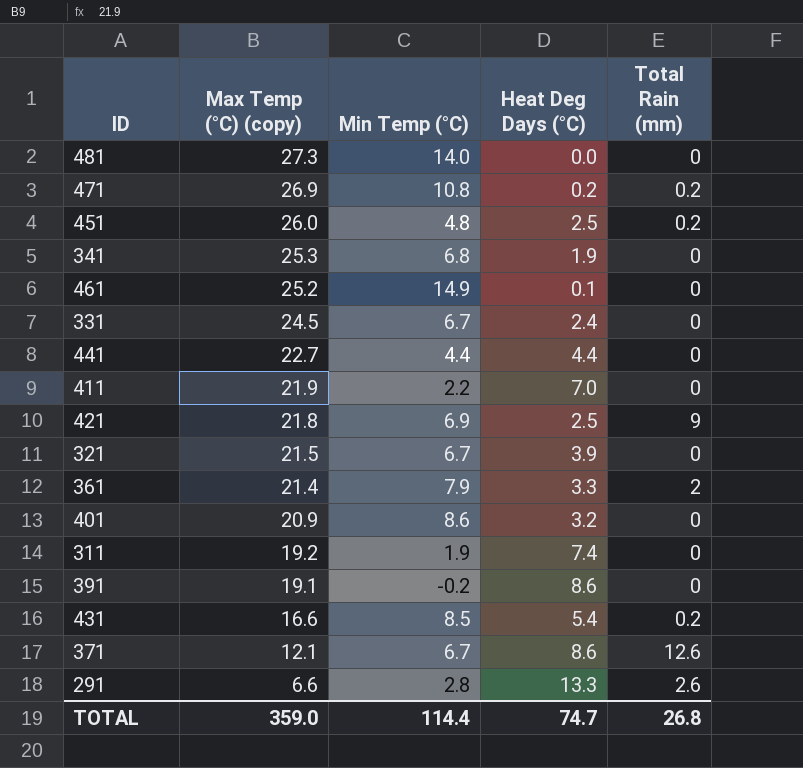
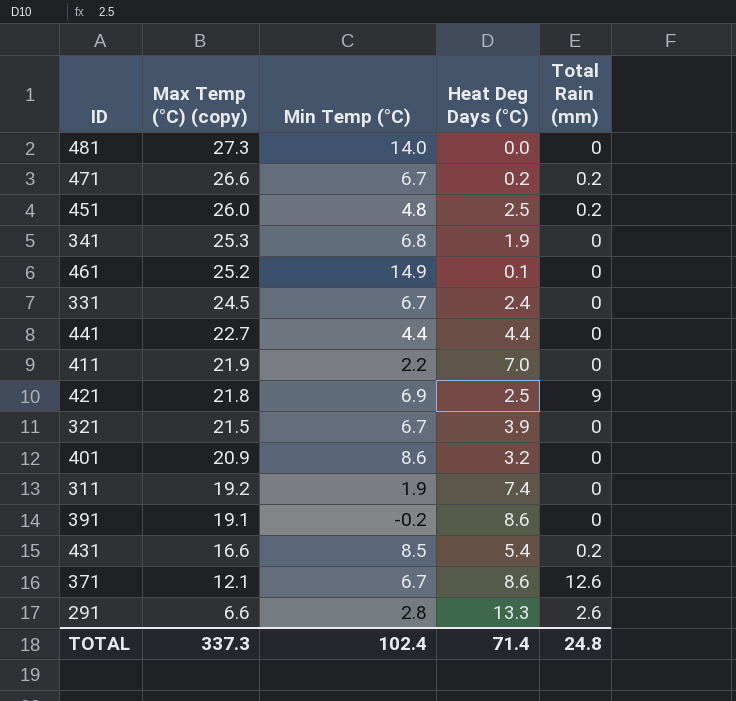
row 361: 21.4 | 7.9 | 3.3 | 2 -> none
471 | Max Temp (°C) (copy): 26.9 -> 26.6
471 | Min Temp (°C): 10.8 -> 6.7
TOTAL | Max Temp (°C) (copy): 359.0 -> 337.3
TOTAL | Min Temp (°C): 114.4 -> 102.4
TOTAL | Heat Deg Days (°C): 74.7 -> 71.4
TOTAL | Total Rain (mm): 26.8 -> 24.8

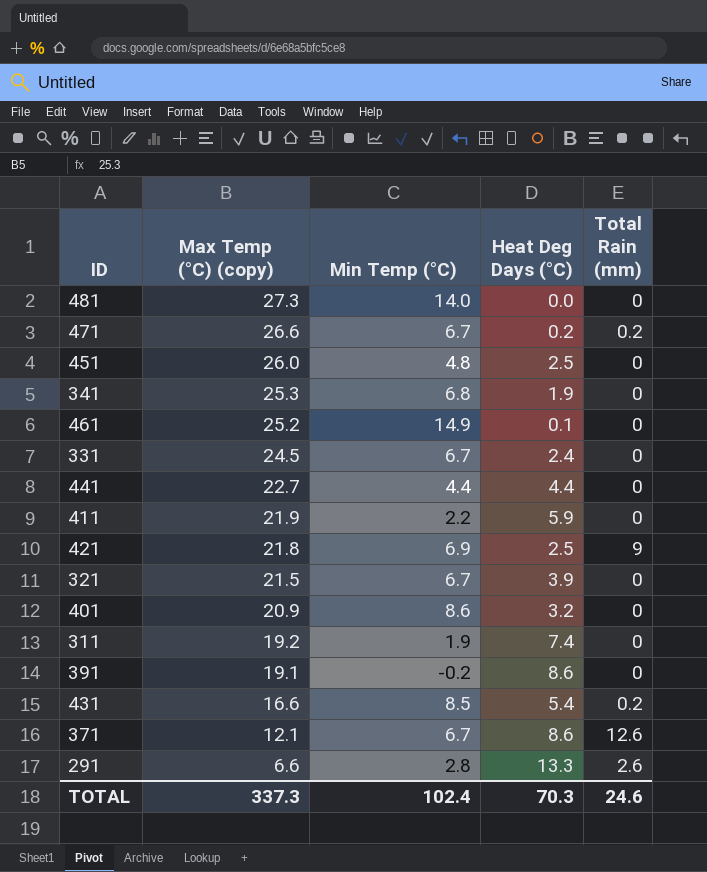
451 | Total Rain (mm): 0.2 -> 0
411 | Heat Deg Days (°C): 7.0 -> 5.9
TOTAL | Heat Deg Days (°C): 71.4 -> 70.3
TOTAL | Total Rain (mm): 24.8 -> 24.6

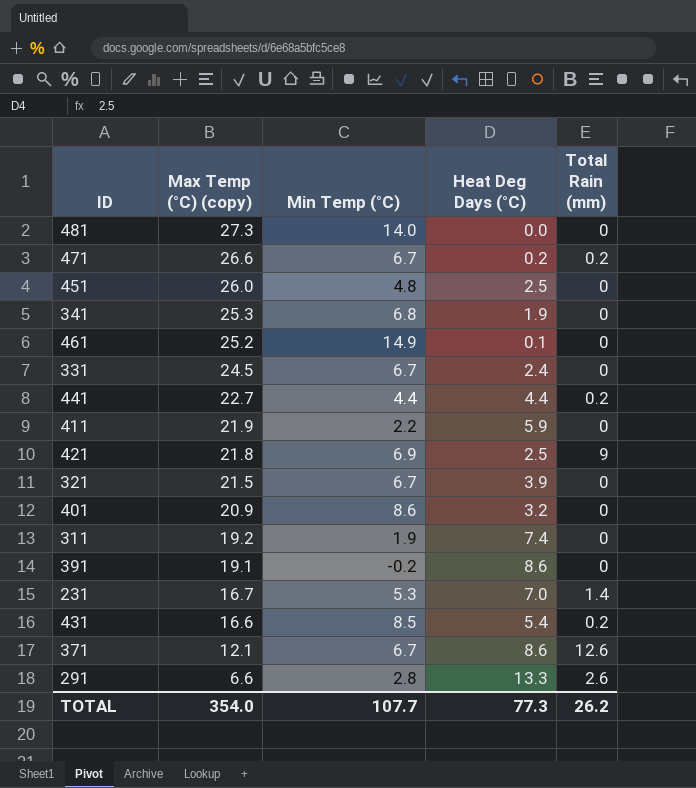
441 | Total Rain (mm): 0 -> 0.2
row 231: none -> 16.7 | 5.3 | 7.0 | 1.4
TOTAL | Max Temp (°C) (copy): 337.3 -> 354.0
TOTAL | Min Temp (°C): 102.4 -> 107.7
TOTAL | Heat Deg Days (°C): 70.3 -> 77.3
TOTAL | Total Rain (mm): 24.6 -> 26.2

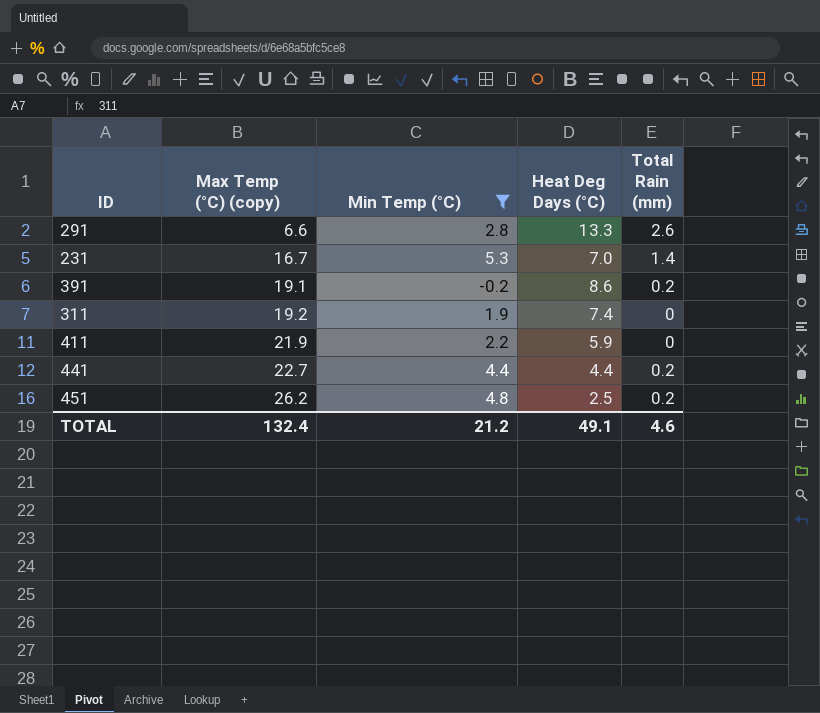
filter: none -> Min Temp (°C) <= 5.3
row order: Max Temp (°C) (copy) descending -> Max Temp (°C) (copy) ascending
391 | Total Rain (mm): 0 -> 0.2
451 | Max Temp (°C) (copy): 26.0 -> 26.2
451 | Total Rain (mm): 0 -> 0.2
TOTAL | Max Temp (°C) (copy): 354.0 -> 132.4
TOTAL | Min Temp (°C): 107.7 -> 21.2
TOTAL | Heat Deg Days (°C): 77.3 -> 49.1
TOTAL | Total Rain (mm): 26.2 -> 4.6

